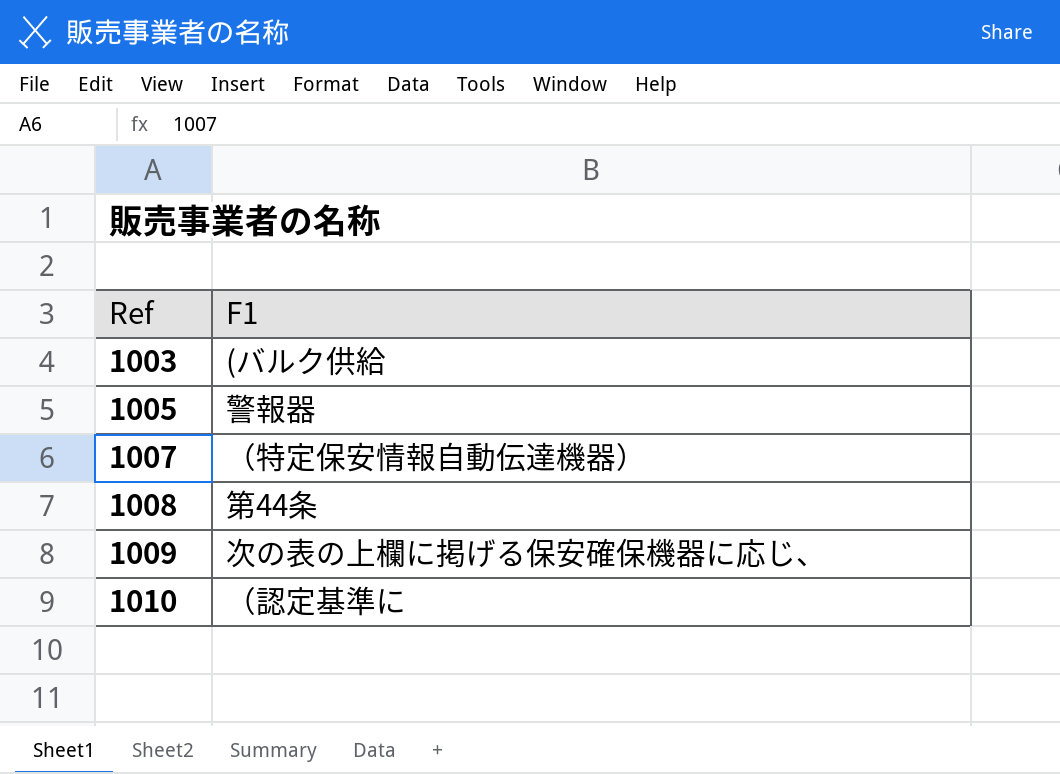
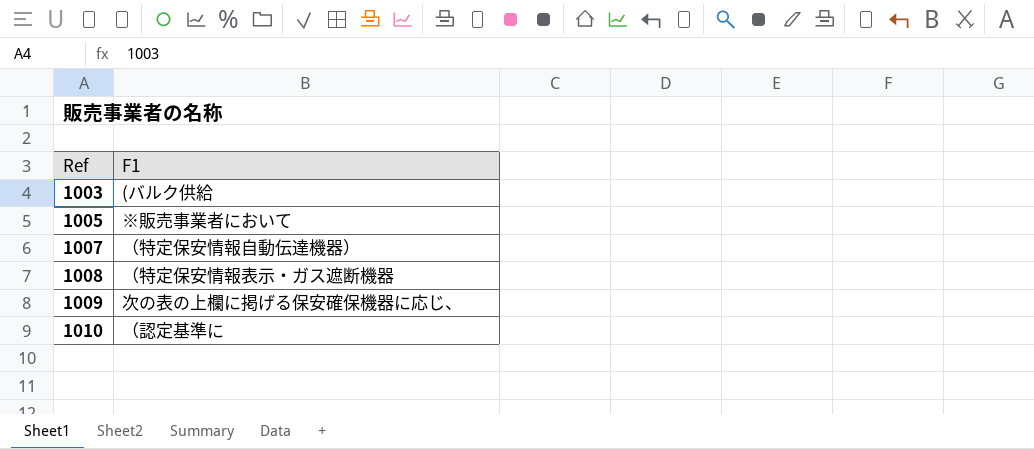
1005 | F1: 警報器 -> ※販売事業者において
1008 | F1: 第44条 -> （特定保安情報表示・ガス遮断機器

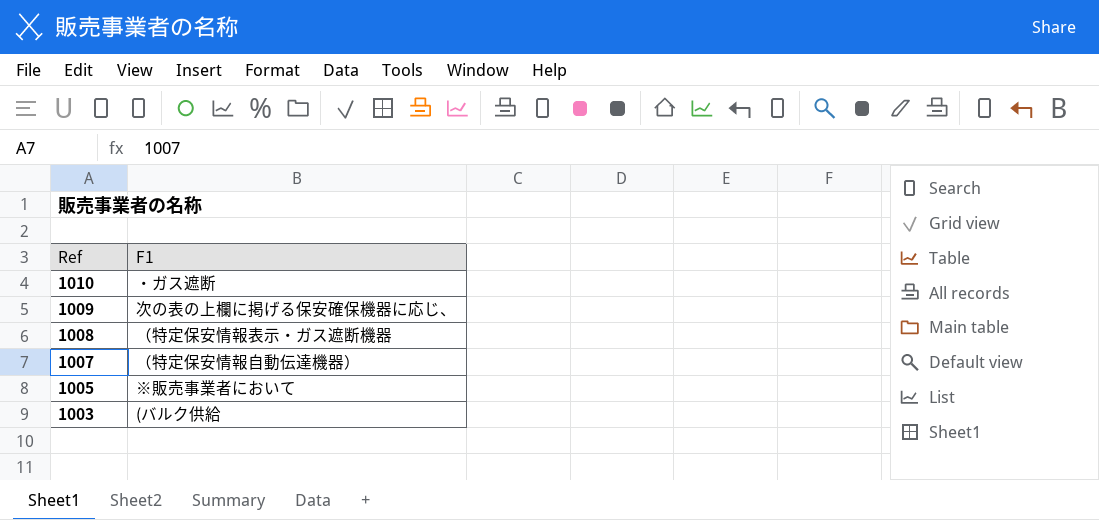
row order: Ref ascending -> Ref descending
1010 | F1: （認定基準に -> ・ガス遮断

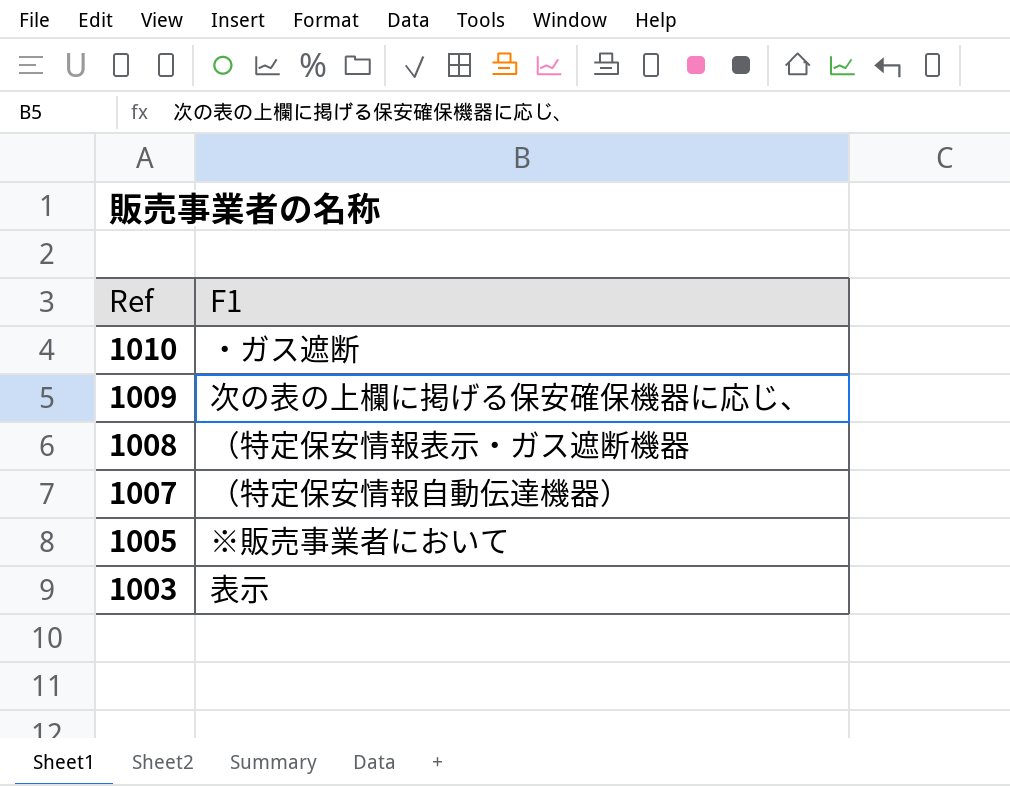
1003 | F1: (バルク供給 -> 表示

